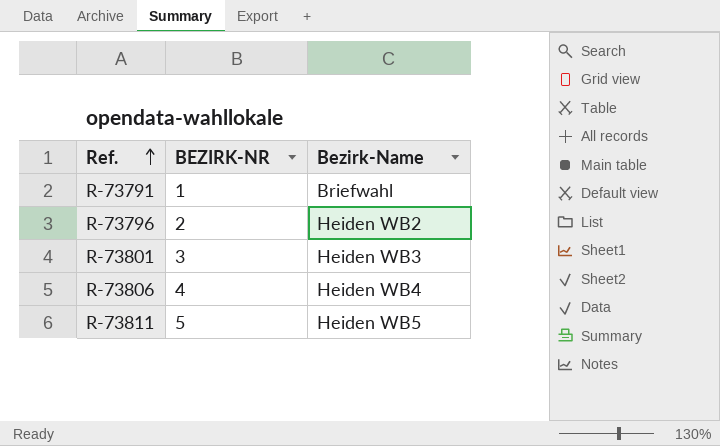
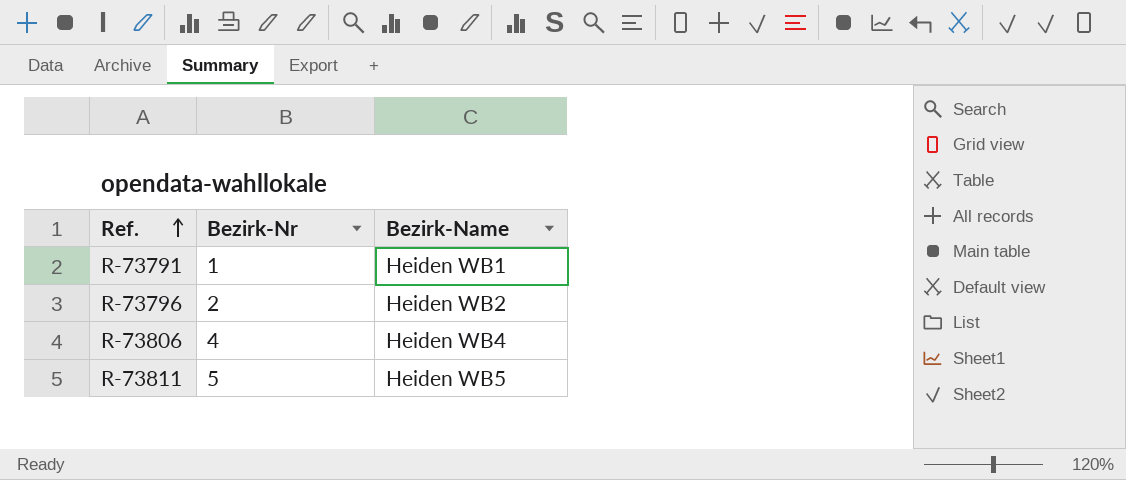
column name: BEZIRK-NR -> Bezirk-Nr
row R-73801: 3 | Heiden WB3 -> none
R-73791 | Bezirk-Name: Briefwahl -> Heiden WB1

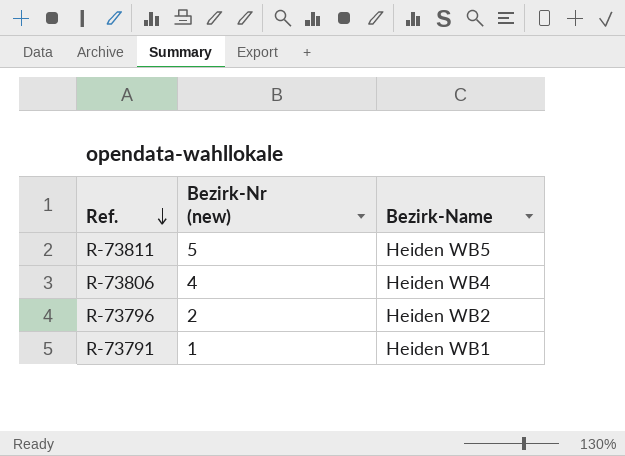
row order: Ref. ascending -> Ref. descending
column name: Bezirk-Nr -> Bezirk-Nr (new)

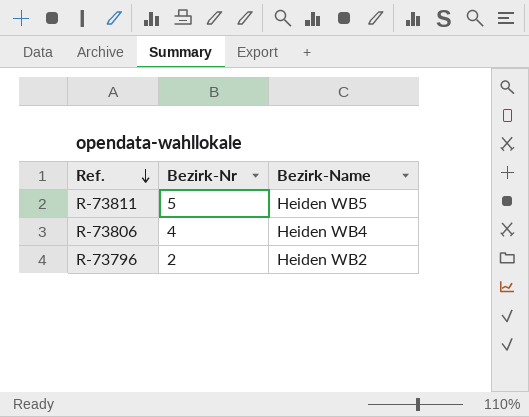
column name: Bezirk-Nr (new) -> Bezirk-Nr
row R-73791: 1 | Heiden WB1 -> none

